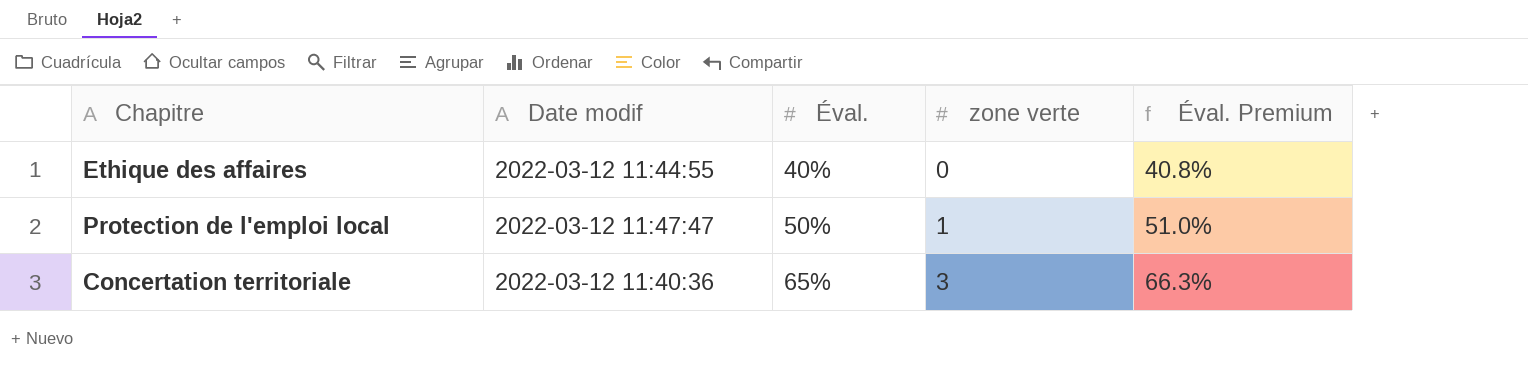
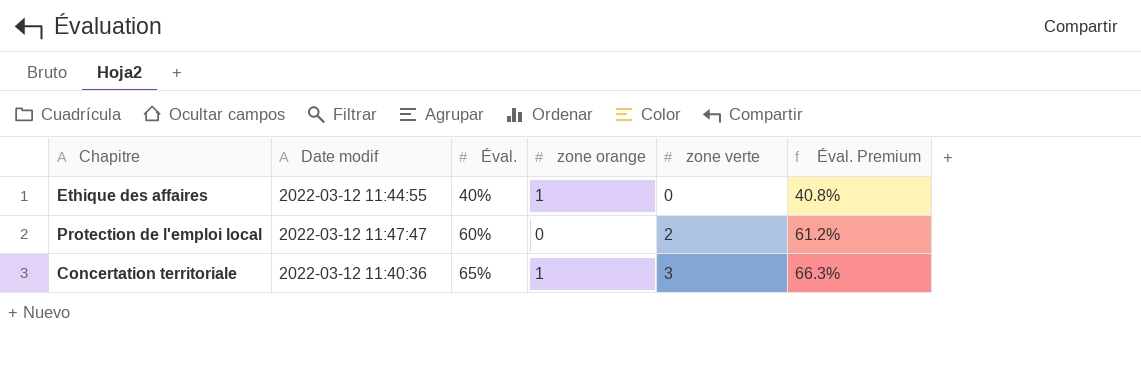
column zone orange | position: none -> 4
Protection de l'emploi local | Éval.: 50% -> 60%
Protection de l'emploi local | zone verte: 1 -> 2
Protection de l'emploi local | Éval. Premium: 51.0% -> 61.2%

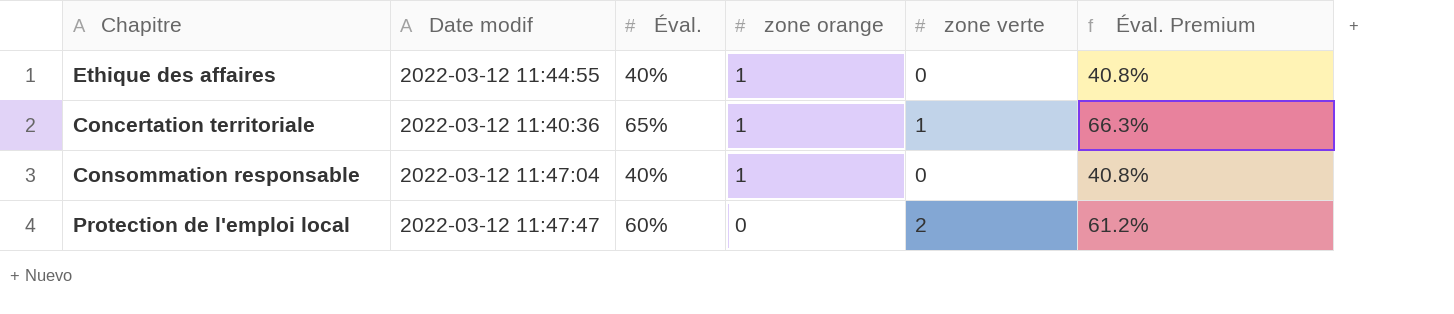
row order: Éval. ascending -> zone orange descending
Concertation territoriale | zone verte: 3 -> 1
row Consommation responsable: none -> 2022-03-12 11:47:04 | 40% | 1 | 0 | 40.8%

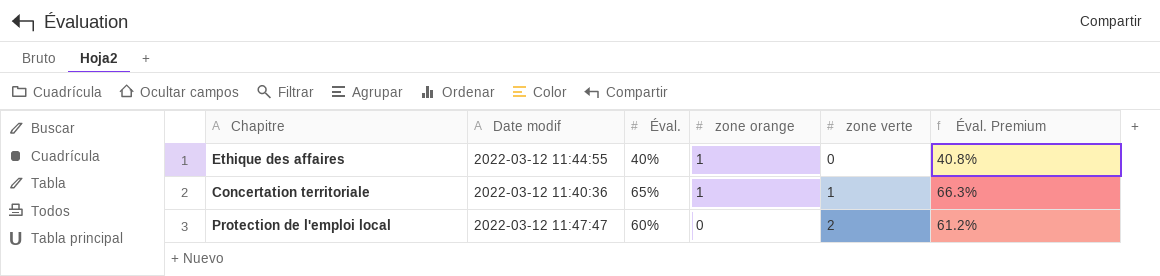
row Consommation responsable: 2022-03-12 11:47:04 | 40% | 1 | 0 | 40.8% -> none

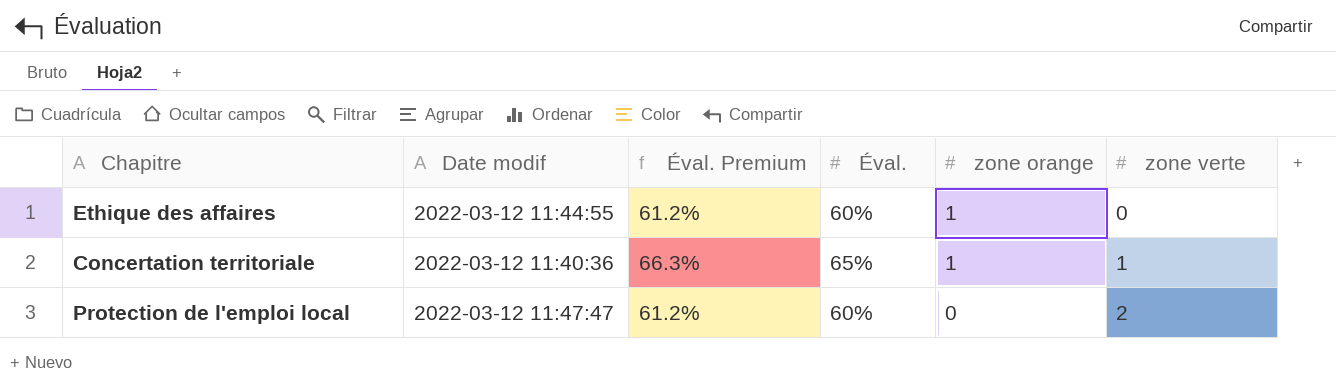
column Éval. Premium | position: 6 -> 3
Ethique des affaires | Éval. Premium: 40.8% -> 61.2%
Ethique des affaires | Éval.: 40% -> 60%

